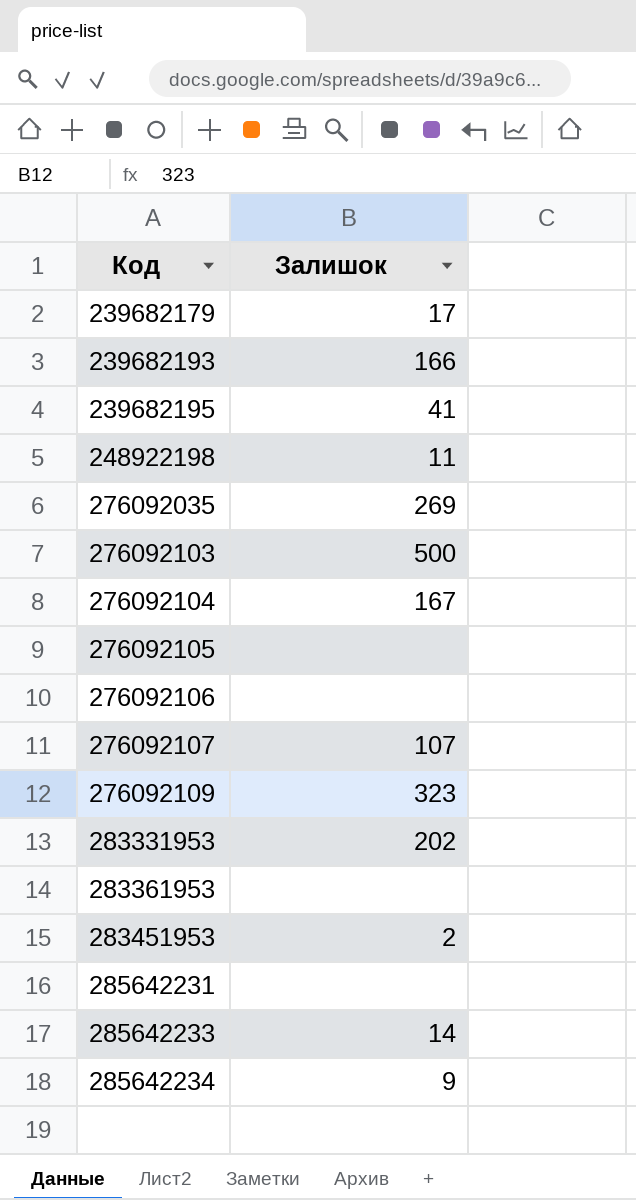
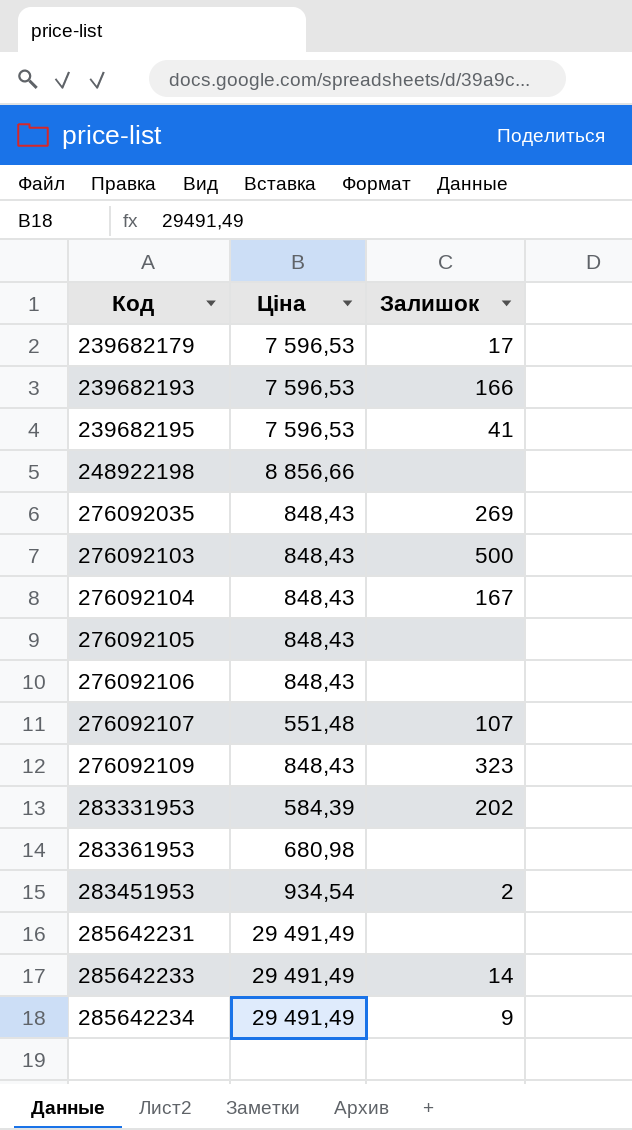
column Ціна | position: none -> 2
248922198 | Залишок: 11 -> none

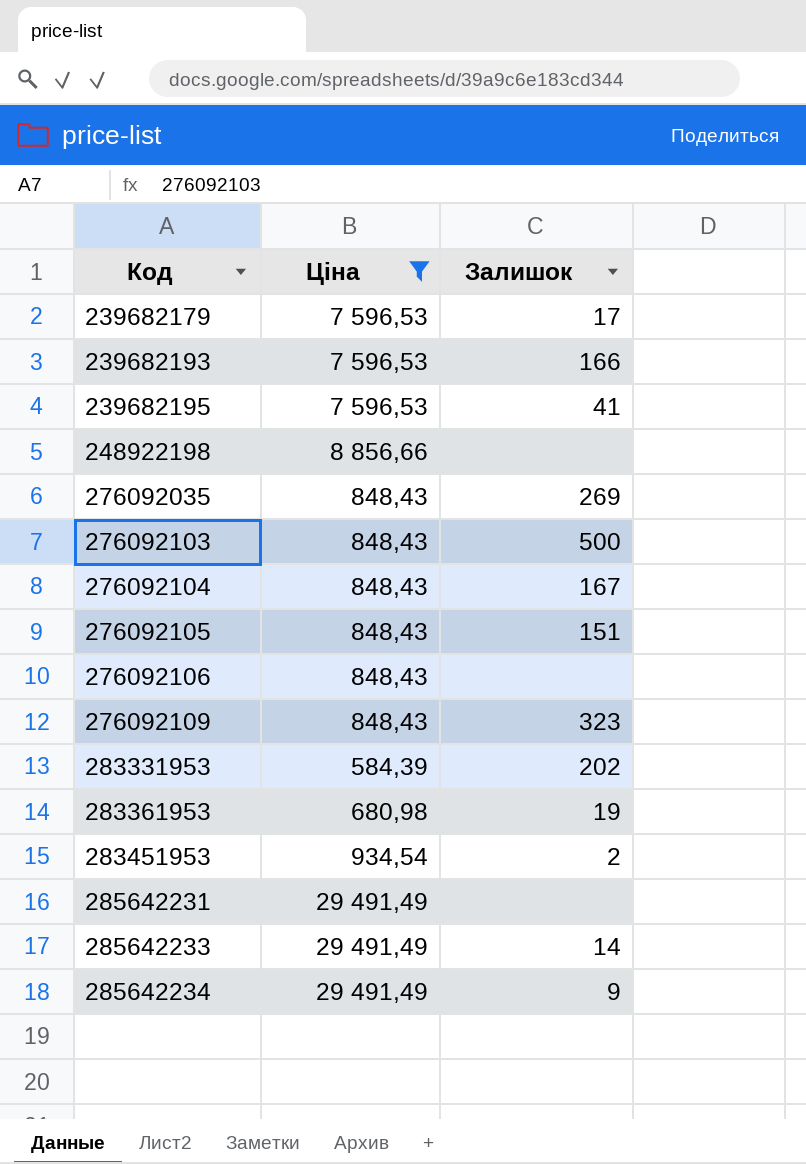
filter: none -> Ціна != 551,48
276092105 | Залишок: none -> 151
283361953 | Залишок: none -> 19

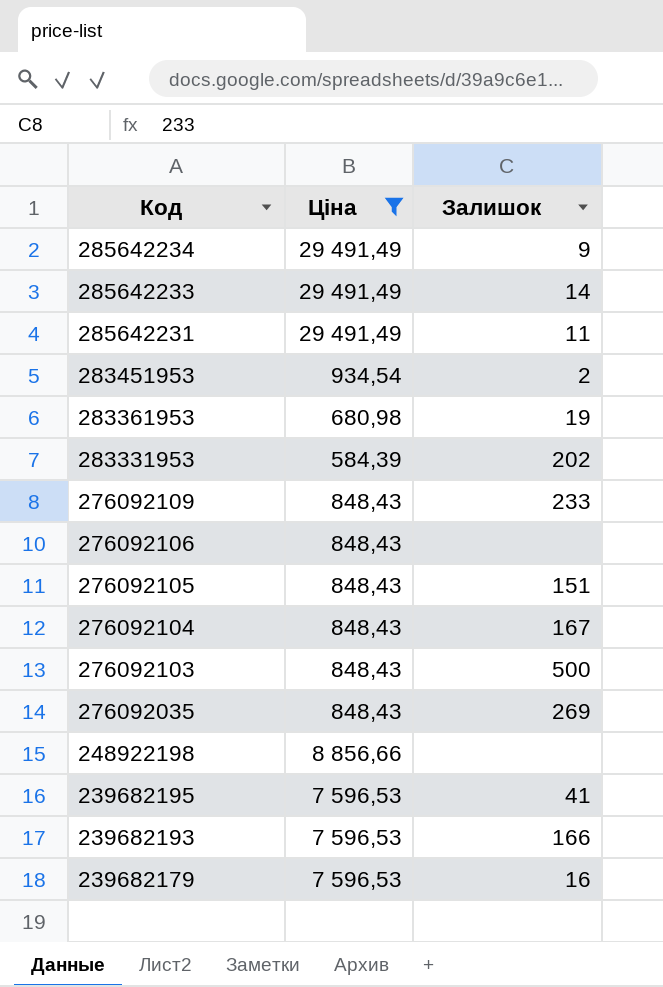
row order: Код ascending -> Код descending
285642231 | Залишок: none -> 11
276092109 | Залишок: 323 -> 233
239682179 | Залишок: 17 -> 16

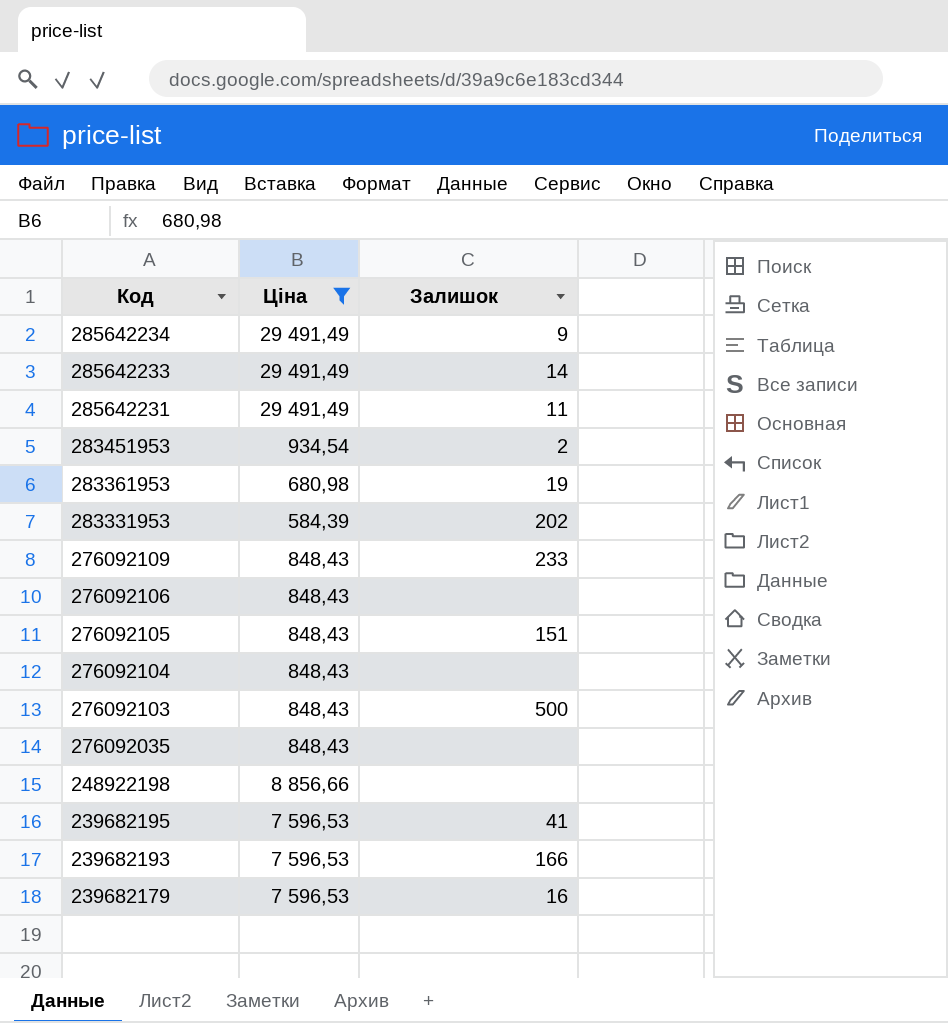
276092104 | Залишок: 167 -> none
276092035 | Залишок: 269 -> none

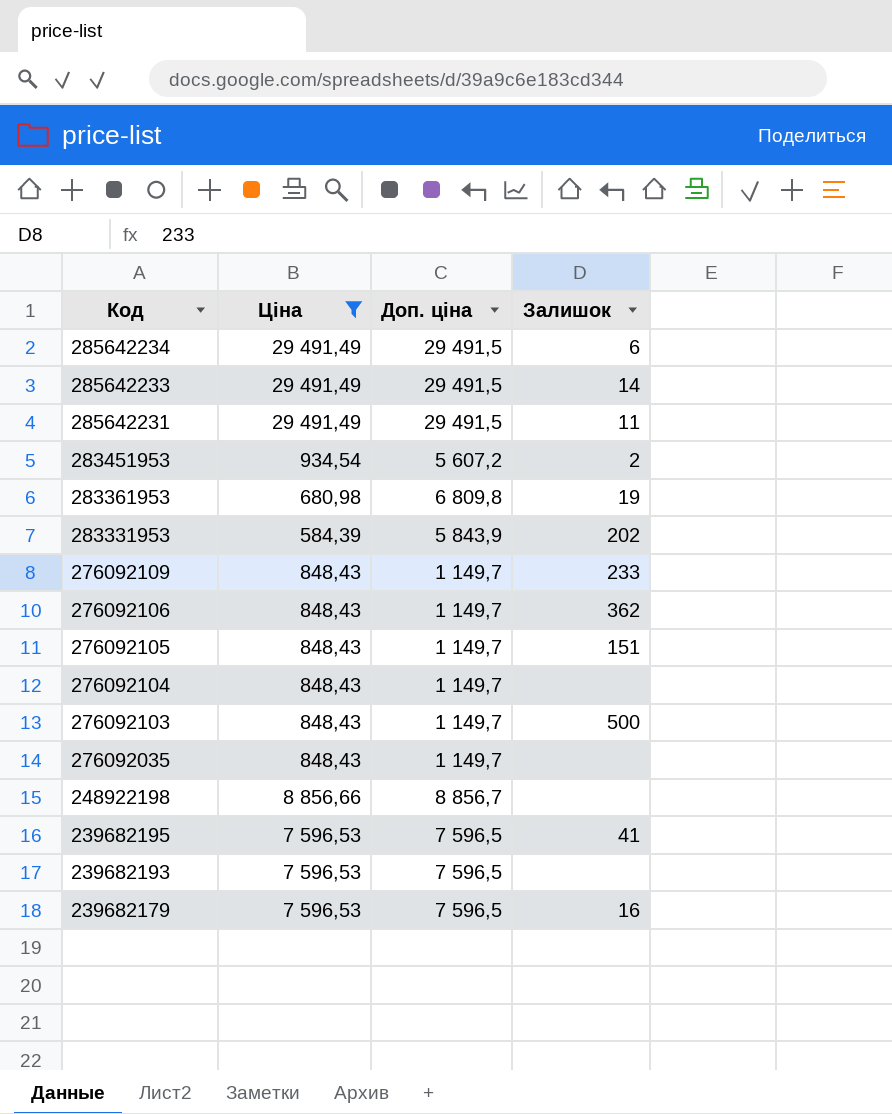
column Доп. ціна | position: none -> 3
285642234 | Залишок: 9 -> 6
276092106 | Залишок: none -> 362
239682193 | Залишок: 166 -> none

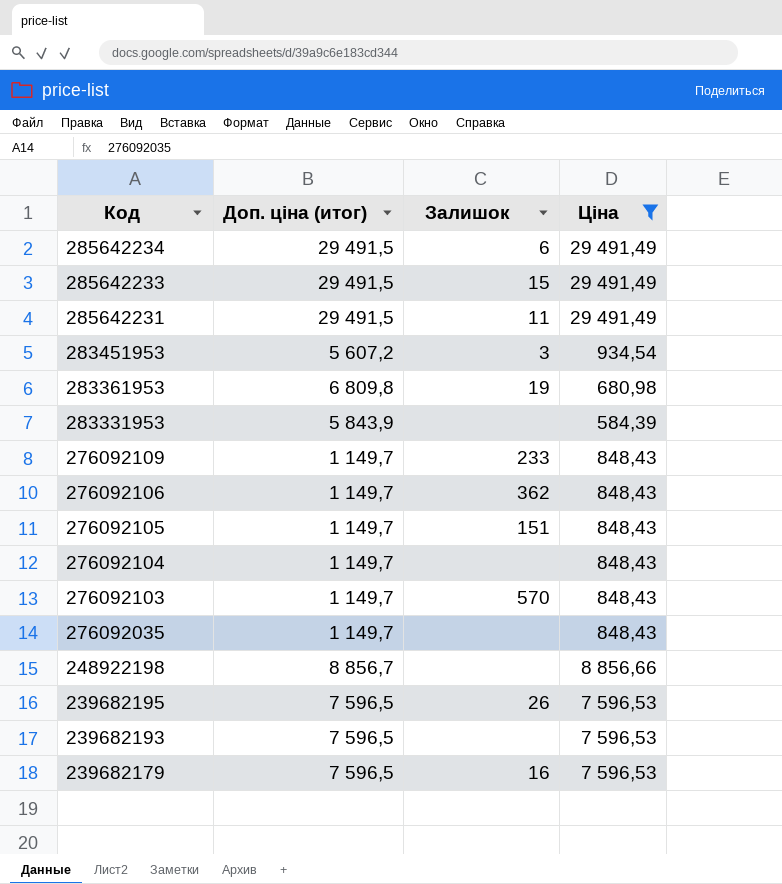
column name: Доп. ціна -> Доп. ціна (итог)
column Ціна | position: 2 -> 4
285642233 | Залишок: 14 -> 15
283451953 | Залишок: 2 -> 3
283331953 | Залишок: 202 -> none
276092103 | Залишок: 500 -> 570
239682195 | Залишок: 41 -> 26

